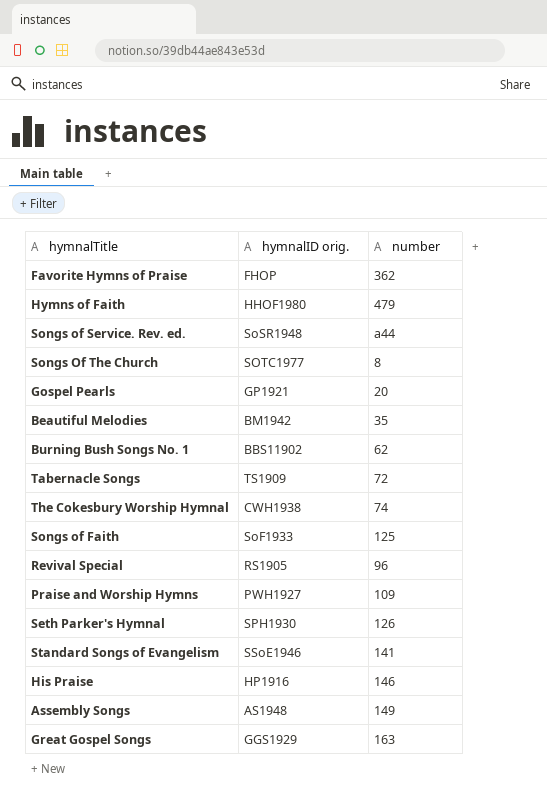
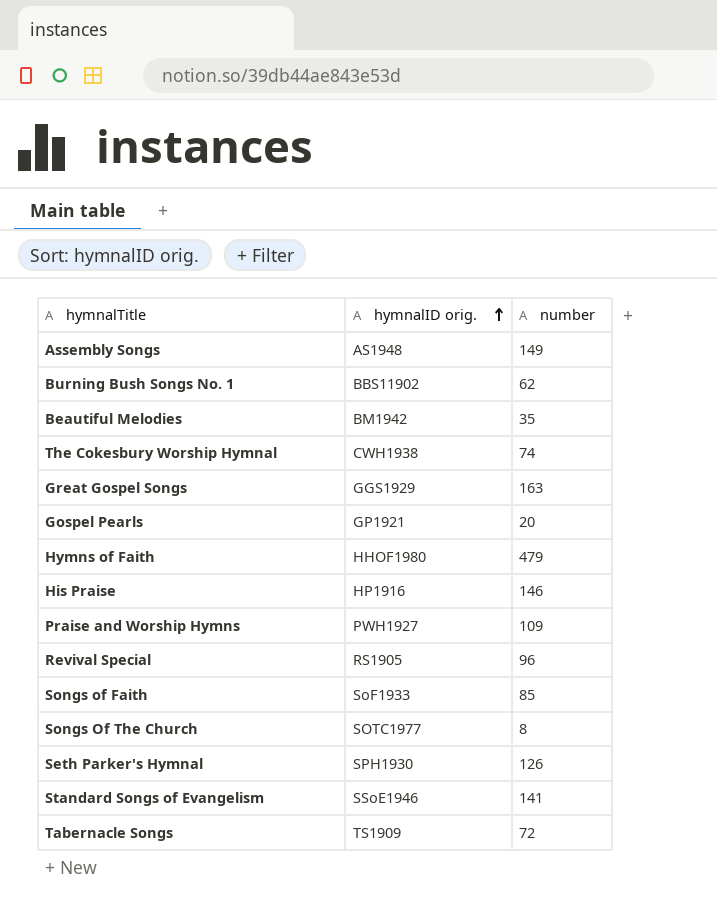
row order: none -> hymnalID orig. ascending
row Favorite Hymns of Praise: FHOP | 362 -> none
row Songs of Service. Rev. ed.: SoSR1948 | a44 -> none
Songs of Faith | number: 125 -> 85

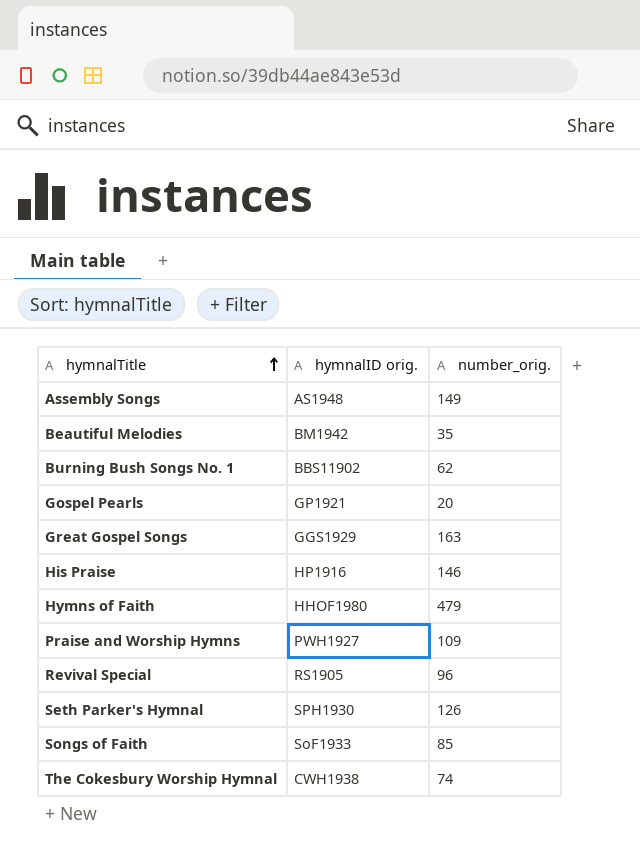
row order: hymnalID orig. ascending -> hymnalTitle ascending
column name: number -> number_orig.
row Songs Of The Church: SOTC1977 | 8 -> none
row Standard Songs of Evangelism: SSoE1946 | 141 -> none
row Tabernacle Songs: TS1909 | 72 -> none

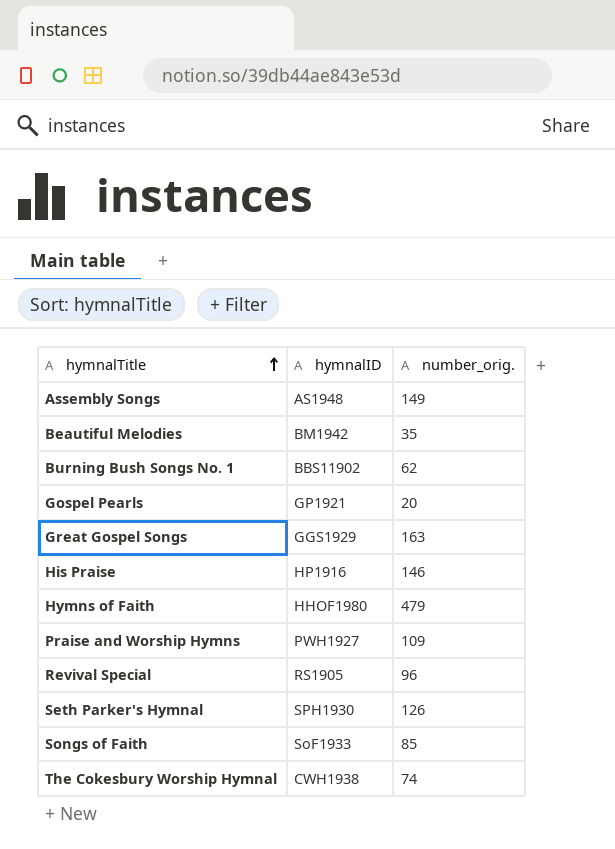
column name: hymnalID orig. -> hymnalID

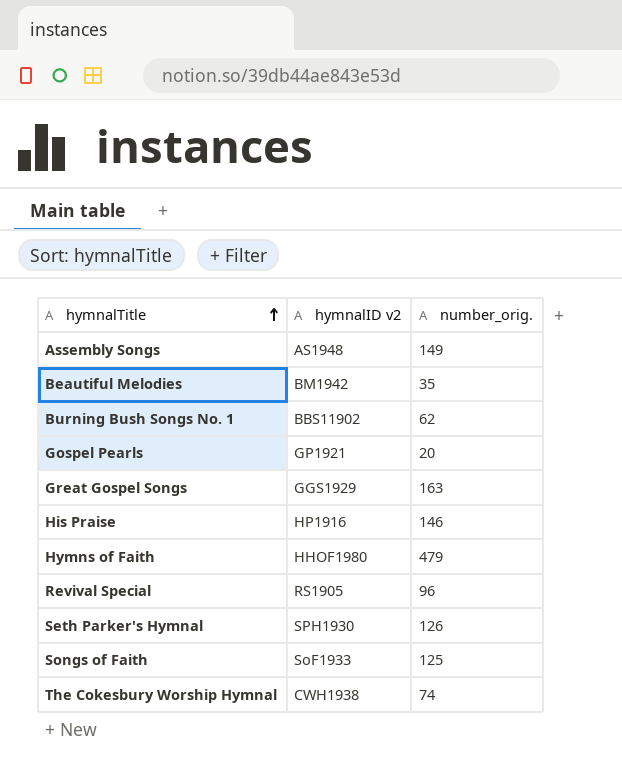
column name: hymnalID -> hymnalID v2
row Praise and Worship Hymns: PWH1927 | 109 -> none
Songs of Faith | number_orig.: 85 -> 125

